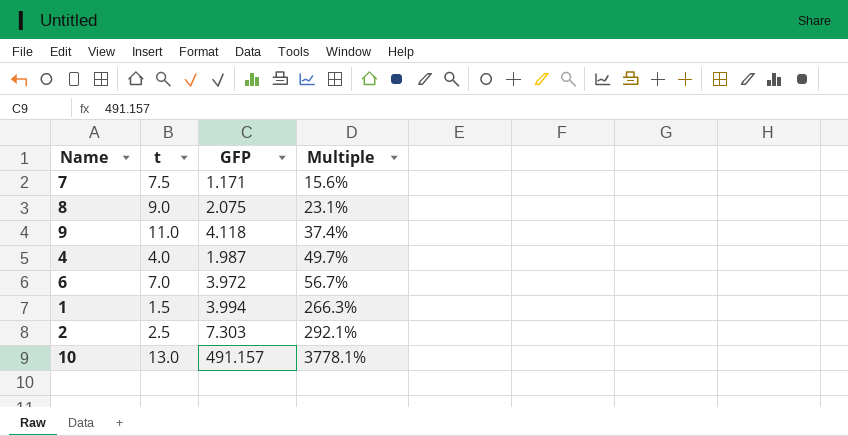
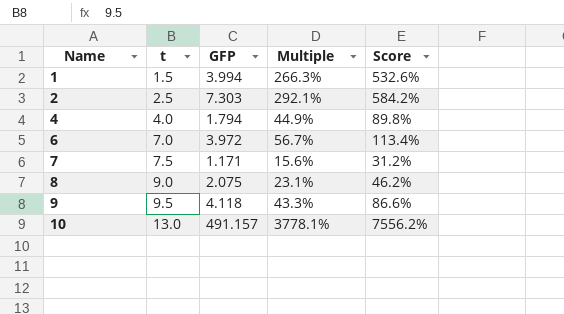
row order: Multiple ascending -> Name ascending
column Score | formula: none -> [Multiple] * 2
4 | GFP: 1.987 -> 1.794
4 | Multiple: 49.7% -> 44.9%
9 | t: 11.0 -> 9.5
9 | Multiple: 37.4% -> 43.3%

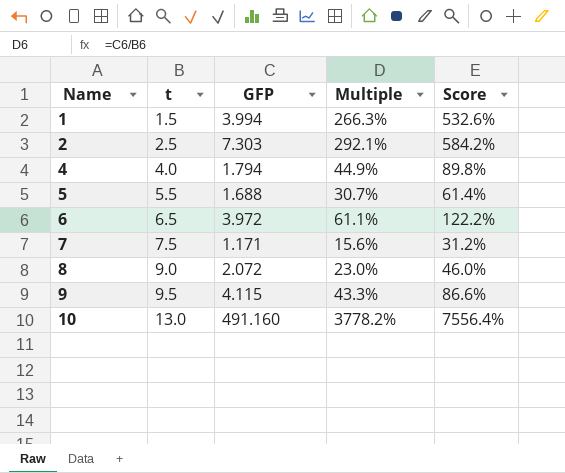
row 5: none -> 5.5 | 1.688 | 30.7% | 61.4%
6 | t: 7.0 -> 6.5
6 | Multiple: 56.7% -> 61.1%
6 | Score: 113.4% -> 122.2%
8 | GFP: 2.075 -> 2.072
8 | Multiple: 23.1% -> 23.0%
8 | Score: 46.2% -> 46.0%
9 | GFP: 4.118 -> 4.115
10 | GFP: 491.157 -> 491.160
10 | Multiple: 3778.1% -> 3778.2%
10 | Score: 7556.2% -> 7556.4%

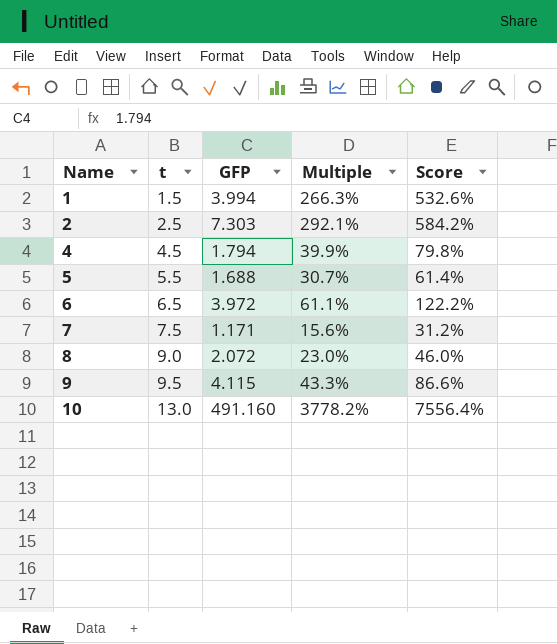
4 | t: 4.0 -> 4.5
4 | Multiple: 44.9% -> 39.9%
4 | Score: 89.8% -> 79.8%

